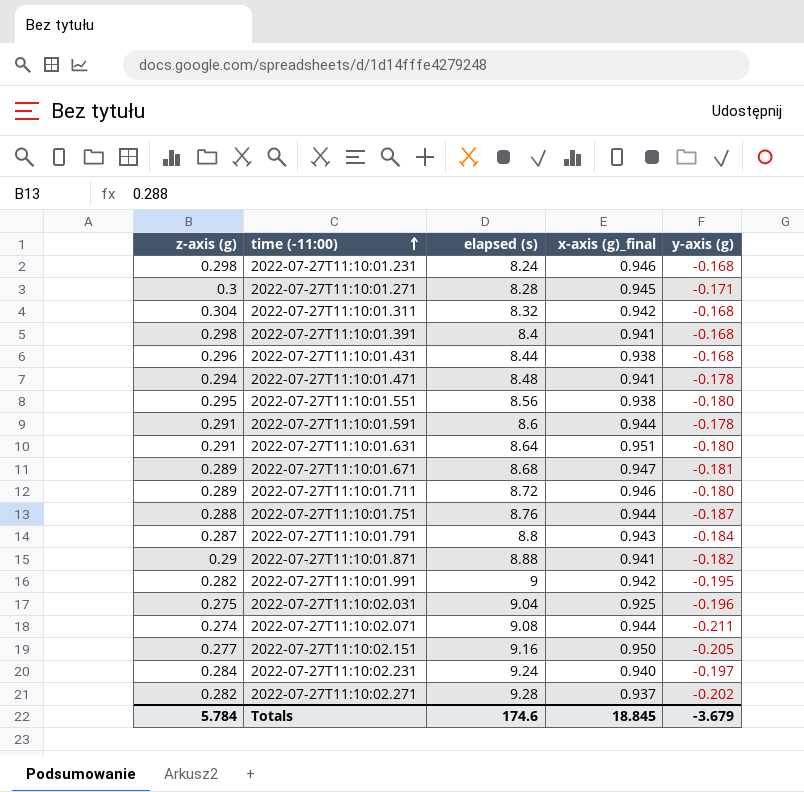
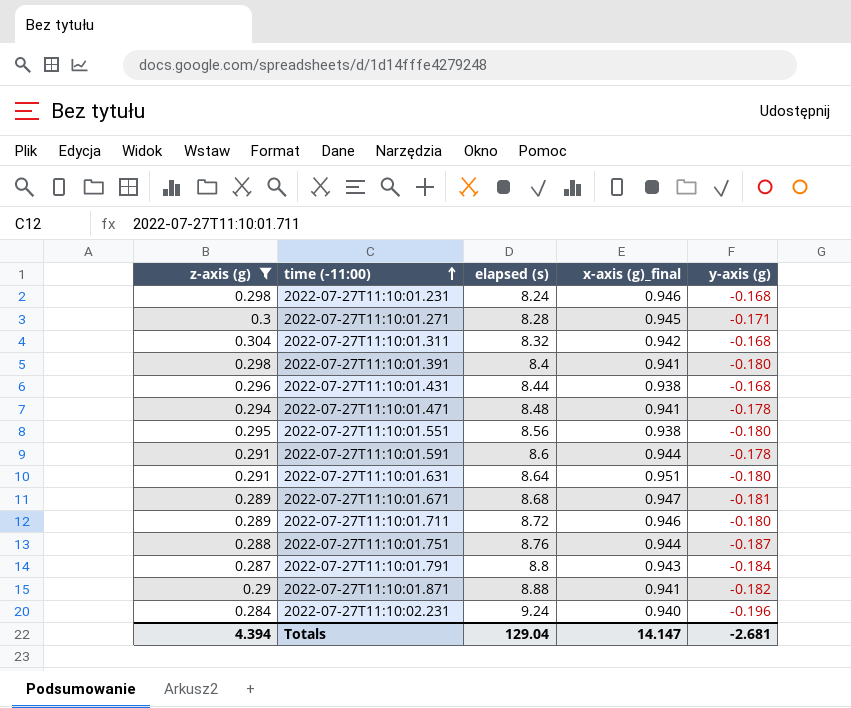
filter: none -> z-axis (g) >= 0.284
2022-07-27T11:10:01.391 | y-axis (g): -0.168 -> -0.180
2022-07-27T11:10:02.231 | y-axis (g): -0.197 -> -0.196
Totals | z-axis (g): 5.784 -> 4.394
Totals | elapsed (s): 174.6 -> 129.04
Totals | x-axis (g)_final: 18.845 -> 14.147
Totals | y-axis (g): -3.679 -> -2.681

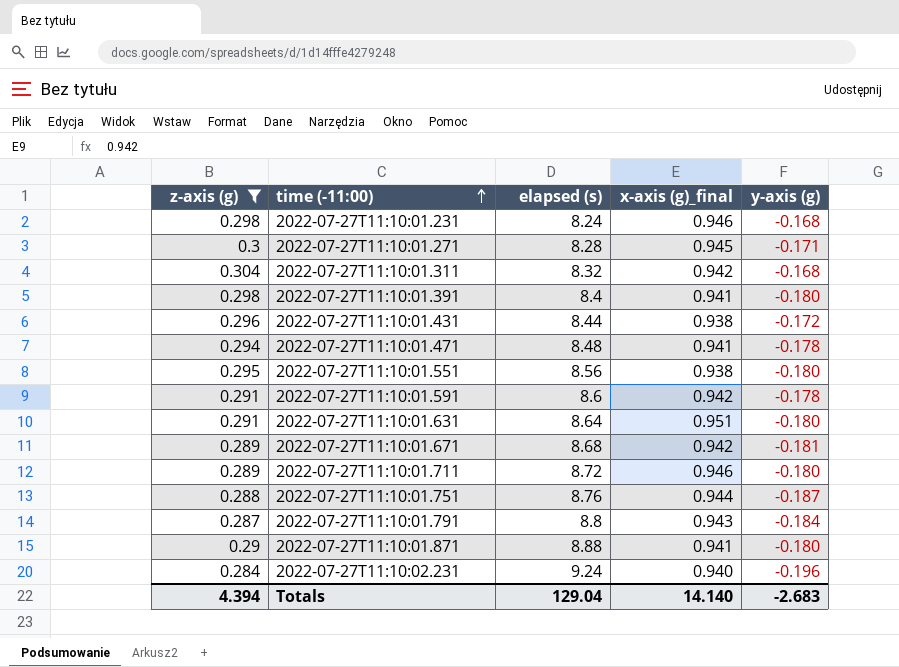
2022-07-27T11:10:01.431 | y-axis (g): -0.168 -> -0.172
2022-07-27T11:10:01.591 | x-axis (g)_final: 0.944 -> 0.942
2022-07-27T11:10:01.671 | x-axis (g)_final: 0.947 -> 0.942
2022-07-27T11:10:01.871 | y-axis (g): -0.182 -> -0.180
Totals | x-axis (g)_final: 14.147 -> 14.140
Totals | y-axis (g): -2.681 -> -2.683

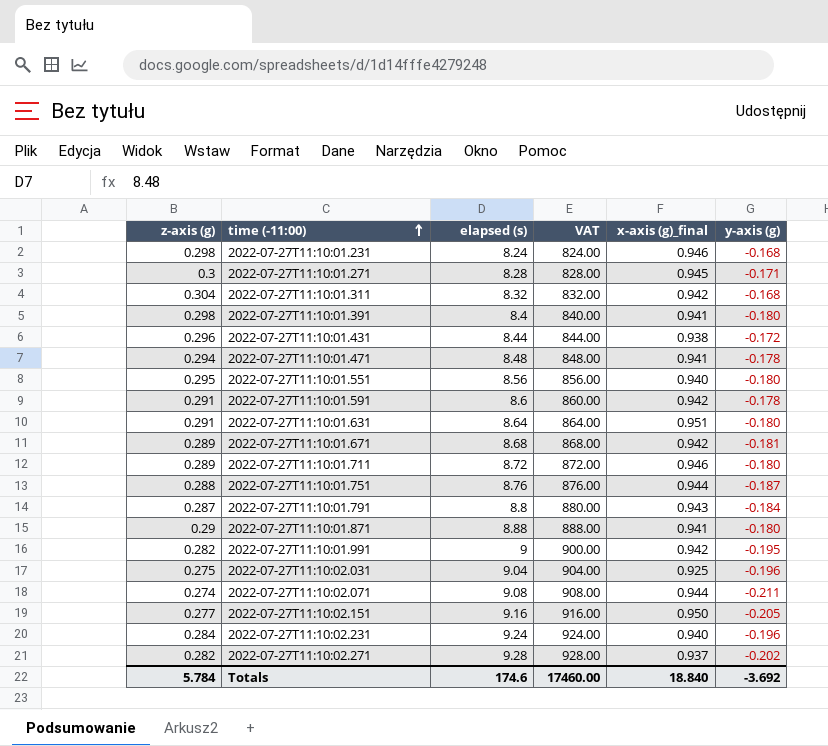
filter: z-axis (g) >= 0.284 -> none
column VAT | formula: none -> [elapsed (s)] * 100
2022-07-27T11:10:01.551 | x-axis (g)_final: 0.938 -> 0.940
Totals | z-axis (g): 4.394 -> 5.784
Totals | elapsed (s): 129.04 -> 174.6
Totals | x-axis (g)_final: 14.140 -> 18.840
Totals | y-axis (g): -2.683 -> -3.692

